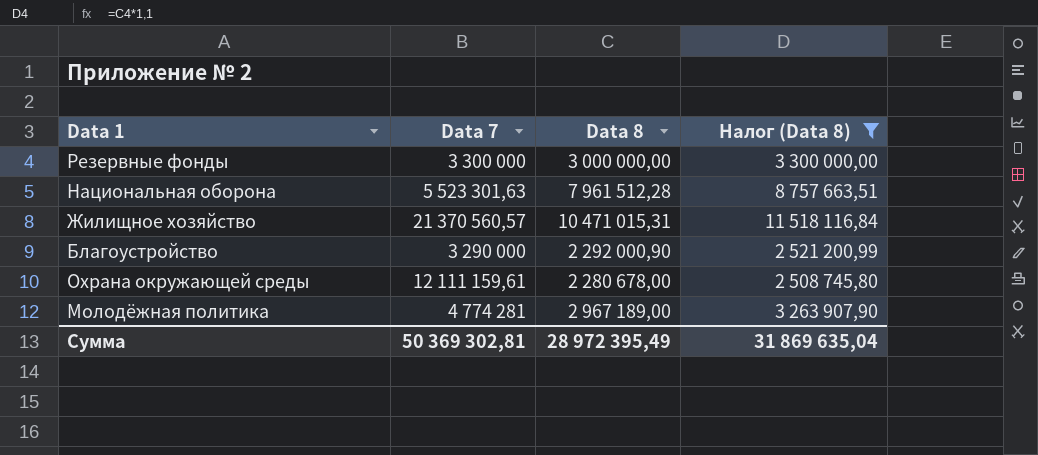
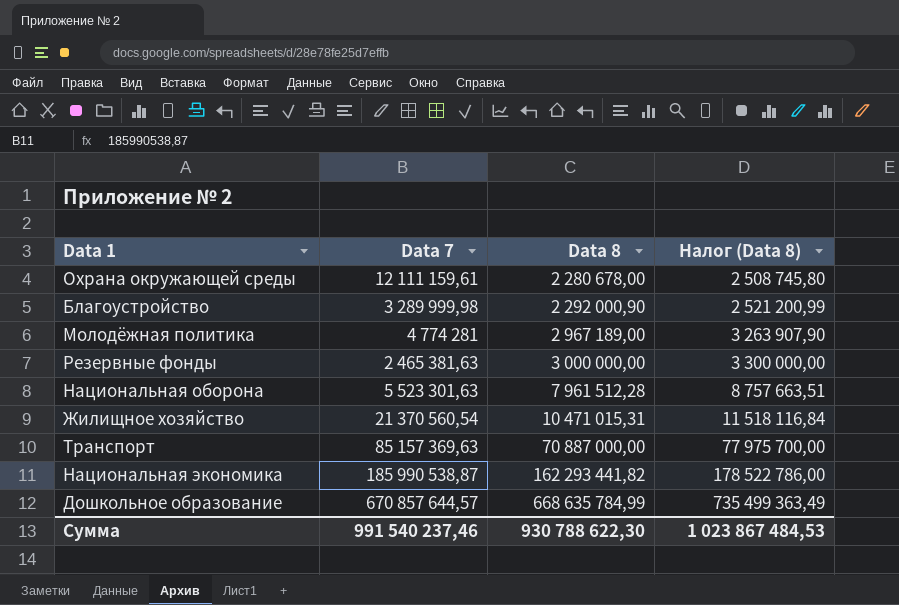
filter: Налог (Data 8) <= 11 518 116,84 -> none
row order: none -> Data 8 ascending
Благоустройство | Data 7: 3 290 000 -> 3 289 999,98
Резервные фонды | Data 7: 3 300 000 -> 2 465 381,63
Жилищное хозяйство | Data 7: 21 370 560,57 -> 21 370 560,54
Сумма | Data 7: 50 369 302,81 -> 991 540 237,46
Сумма | Data 8: 28 972 395,49 -> 930 788 622,30
Сумма | Налог (Data 8): 31 869 635,04 -> 1 023 867 484,53

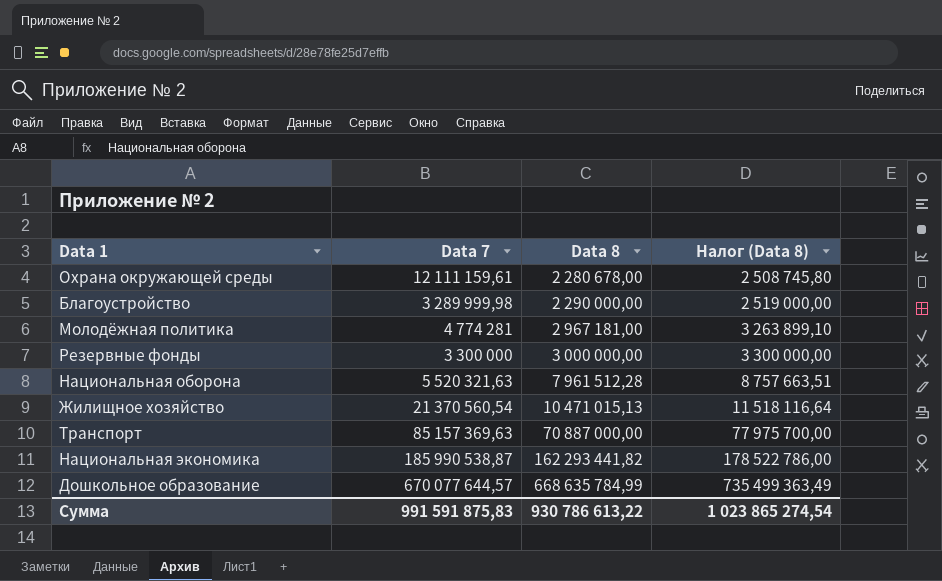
Благоустройство | Data 8: 2 292 000,90 -> 2 290 000,00
Благоустройство | Налог (Data 8): 2 521 200,99 -> 2 519 000,00
Молодёжная политика | Data 8: 2 967 189,00 -> 2 967 181,00
Молодёжная политика | Налог (Data 8): 3 263 907,90 -> 3 263 899,10
Резервные фонды | Data 7: 2 465 381,63 -> 3 300 000
Национальная оборона | Data 7: 5 523 301,63 -> 5 520 321,63
Жилищное хозяйство | Data 8: 10 471 015,31 -> 10 471 015,13
Жилищное хозяйство | Налог (Data 8): 11 518 116,84 -> 11 518 116,64
Дошкольное образование | Data 7: 670 857 644,57 -> 670 077 644,57
Сумма | Data 7: 991 540 237,46 -> 991 591 875,83
Сумма | Data 8: 930 788 622,30 -> 930 786 613,22
Сумма | Налог (Data 8): 1 023 867 484,53 -> 1 023 865 274,54

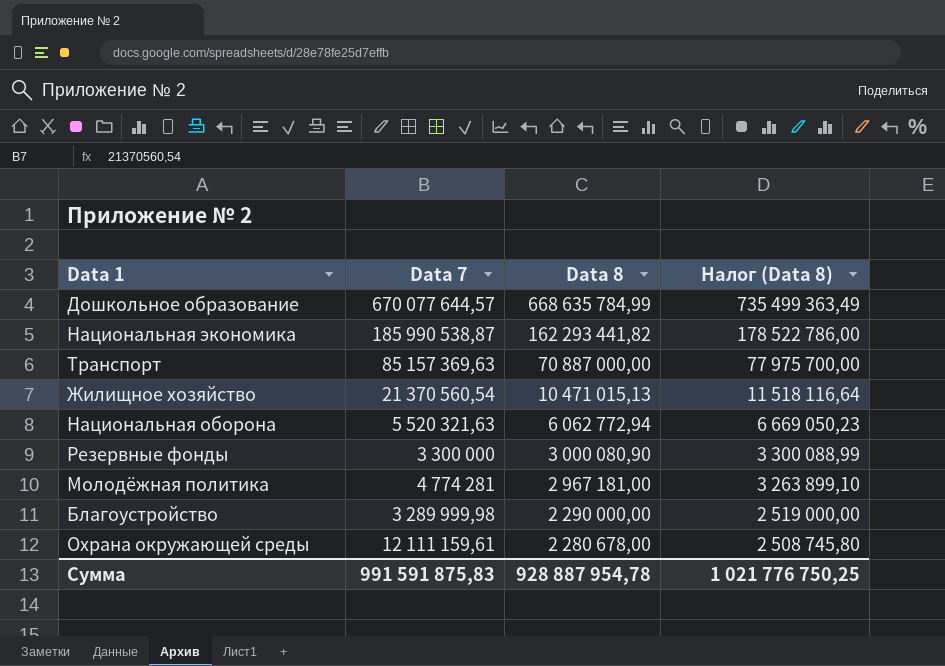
row order: Data 8 ascending -> Data 8 descending
Национальная оборона | Data 8: 7 961 512,28 -> 6 062 772,94
Национальная оборона | Налог (Data 8): 8 757 663,51 -> 6 669 050,23
Резервные фонды | Data 8: 3 000 000,00 -> 3 000 080,90
Резервные фонды | Налог (Data 8): 3 300 000,00 -> 3 300 088,99
Сумма | Data 8: 930 786 613,22 -> 928 887 954,78
Сумма | Налог (Data 8): 1 023 865 274,54 -> 1 021 776 750,25

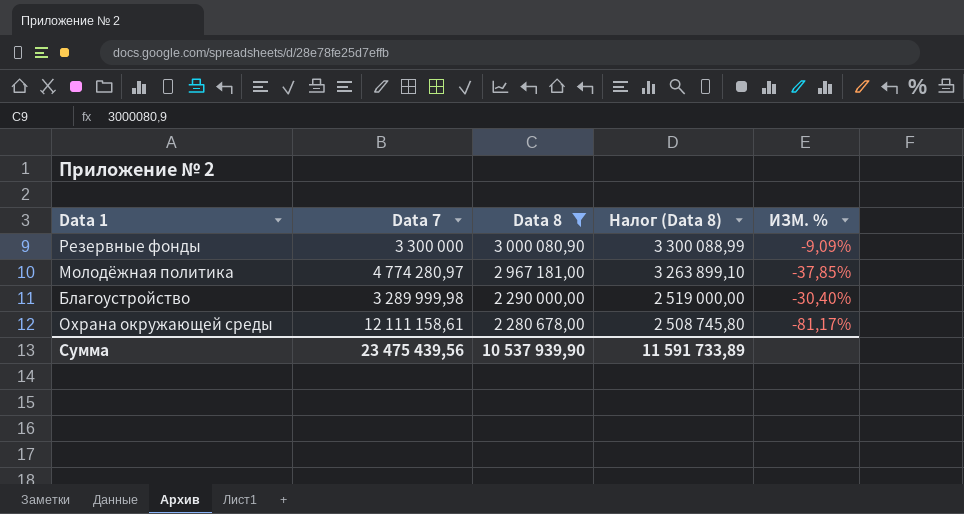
filter: none -> Data 8 <= 3 000 080,90
column ИЗМ. % | formula: none -> ([Data 8] - [Data 7]) / [Data 7]
Молодёжная политика | Data 7: 4 774 281 -> 4 774 280,97
Охрана окружающей среды | Data 7: 12 111 159,61 -> 12 111 158,61
Сумма | Data 7: 991 591 875,83 -> 23 475 439,56
Сумма | Data 8: 928 887 954,78 -> 10 537 939,90
Сумма | Налог (Data 8): 1 021 776 750,25 -> 11 591 733,89

